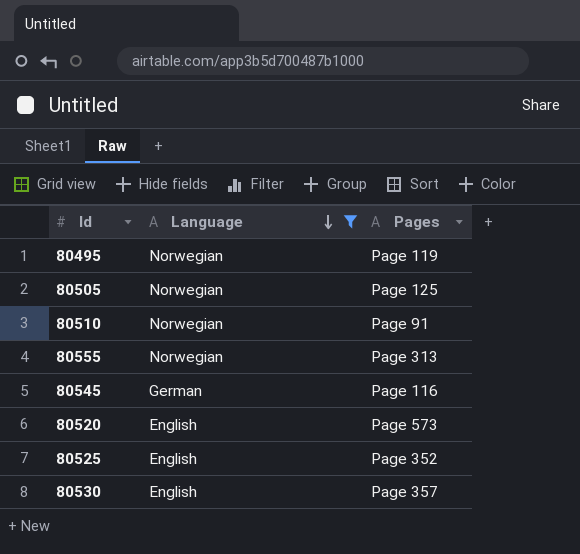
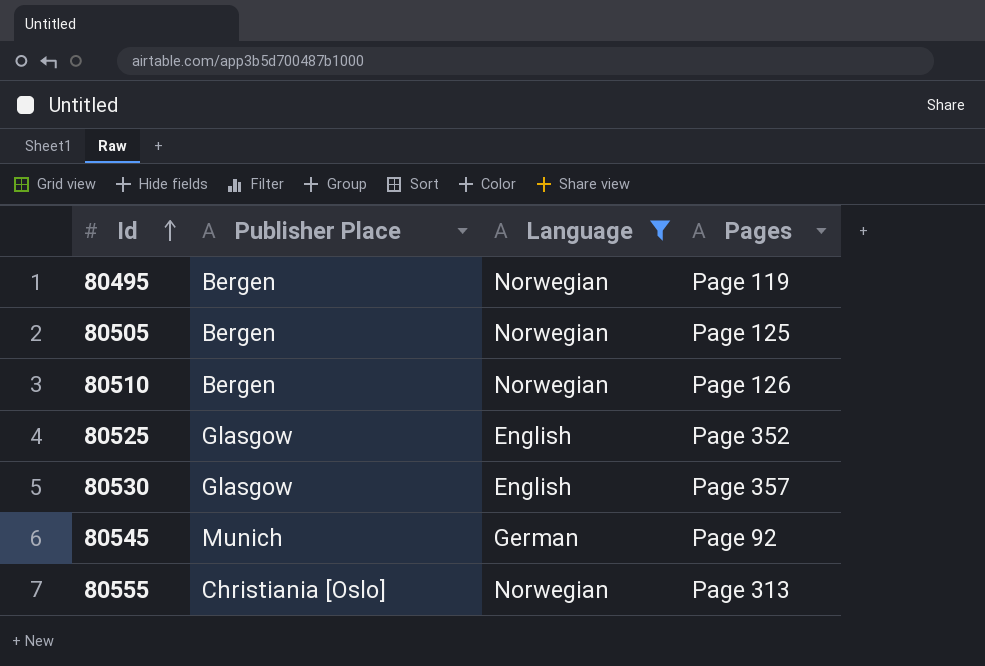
row order: Language descending -> Id ascending
column Publisher Place | position: none -> 2
row 80520: English | Page 573 -> none
80510 | Pages: Page 91 -> Page 126
80545 | Pages: Page 116 -> Page 92

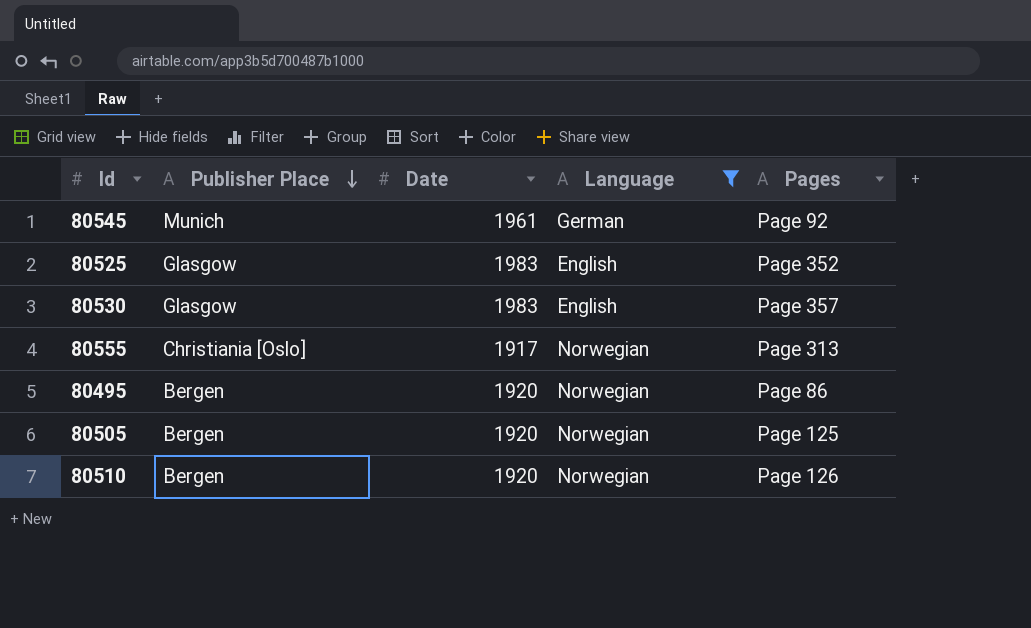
row order: Id ascending -> Publisher Place descending
column Date | position: none -> 3
80495 | Pages: Page 119 -> Page 86

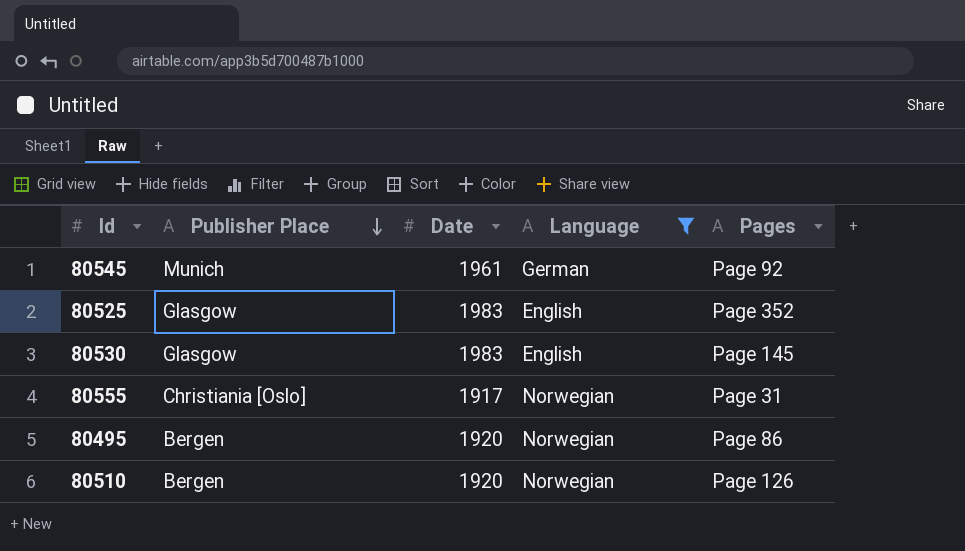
row 80505: Bergen | 1920 | Norwegian | Page 125 -> none
80530 | Pages: Page 357 -> Page 145
80555 | Pages: Page 313 -> Page 31

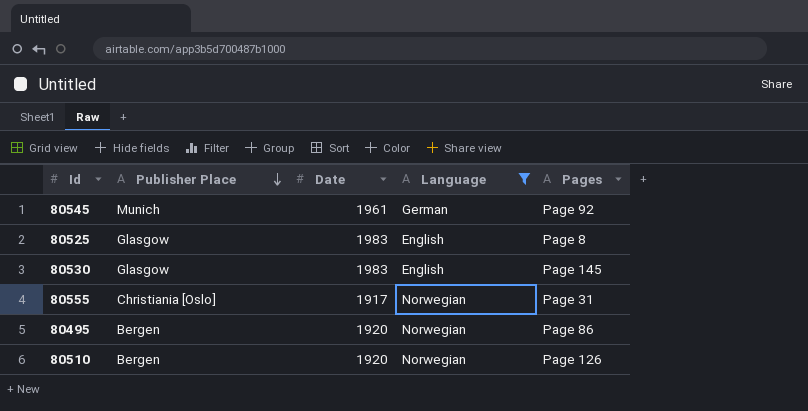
80525 | Pages: Page 352 -> Page 8

